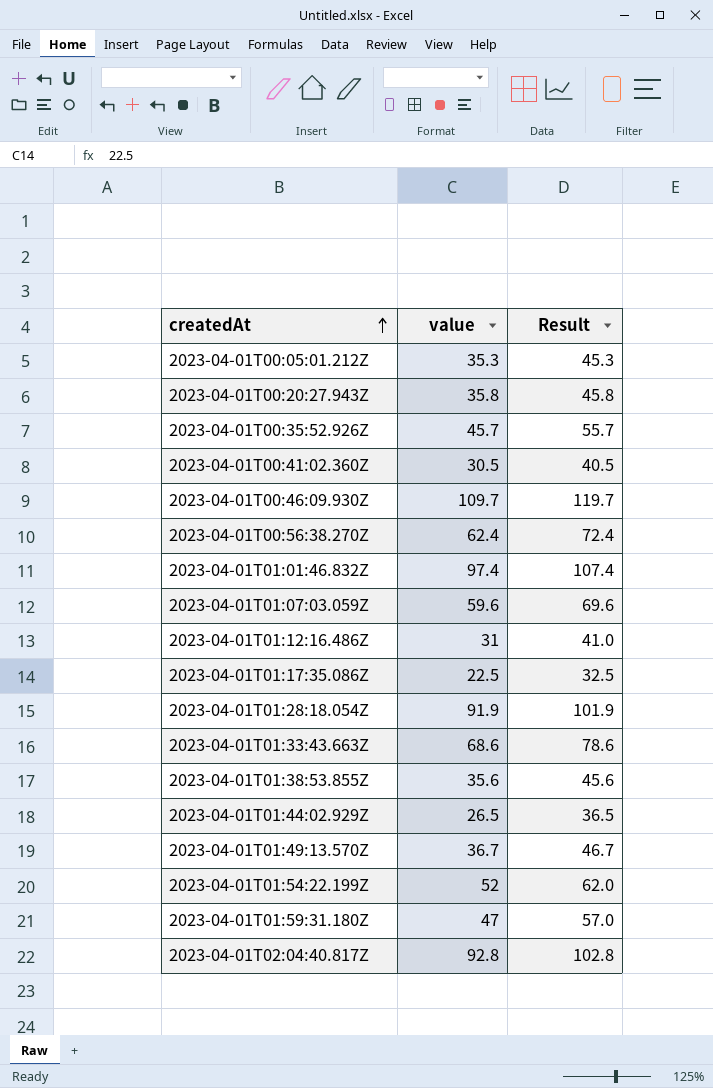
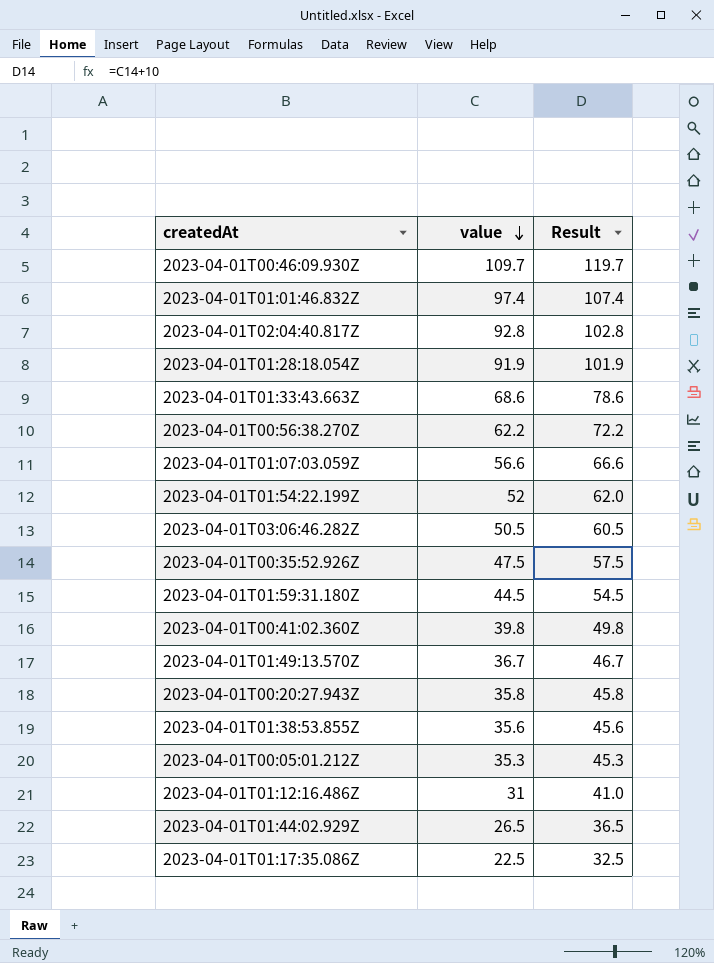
row order: createdAt ascending -> value descending
2023-04-01T00:56:38.270Z | value: 62.4 -> 62.2
2023-04-01T00:56:38.270Z | Result: 72.4 -> 72.2
2023-04-01T01:07:03.059Z | value: 59.6 -> 56.6
2023-04-01T01:07:03.059Z | Result: 69.6 -> 66.6
row 2023-04-01T03:06:46.282Z: none -> 50.5 | 60.5
2023-04-01T00:35:52.926Z | value: 45.7 -> 47.5
2023-04-01T00:35:52.926Z | Result: 55.7 -> 57.5
2023-04-01T01:59:31.180Z | value: 47 -> 44.5
2023-04-01T01:59:31.180Z | Result: 57.0 -> 54.5
2023-04-01T00:41:02.360Z | value: 30.5 -> 39.8
2023-04-01T00:41:02.360Z | Result: 40.5 -> 49.8

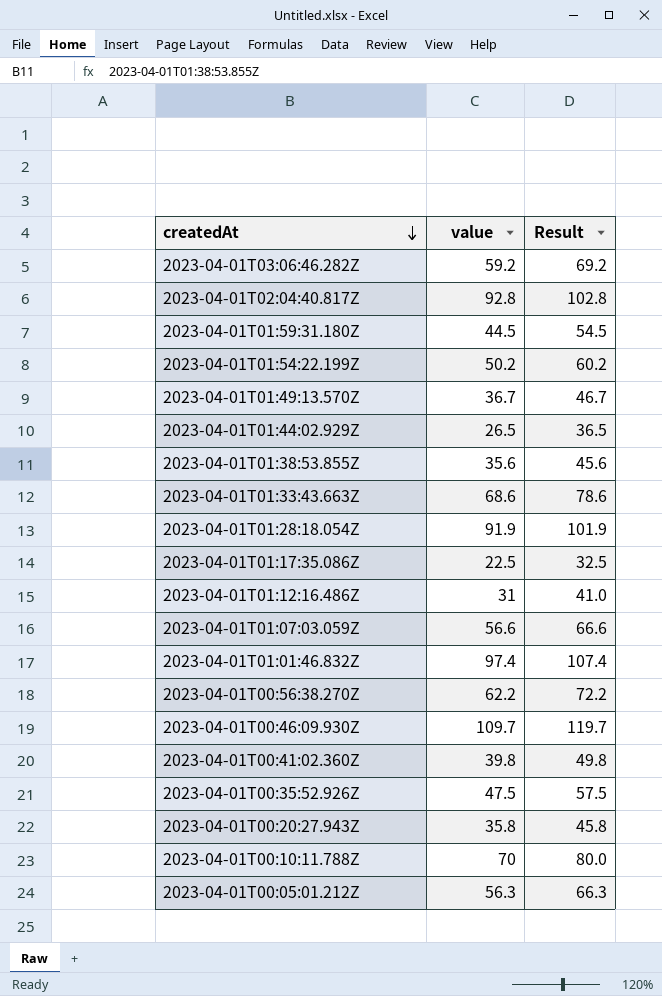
row order: value descending -> createdAt descending
2023-04-01T03:06:46.282Z | value: 50.5 -> 59.2
2023-04-01T03:06:46.282Z | Result: 60.5 -> 69.2
2023-04-01T01:54:22.199Z | value: 52 -> 50.2
2023-04-01T01:54:22.199Z | Result: 62.0 -> 60.2
row 2023-04-01T00:10:11.788Z: none -> 70 | 80.0
2023-04-01T00:05:01.212Z | value: 35.3 -> 56.3
2023-04-01T00:05:01.212Z | Result: 45.3 -> 66.3

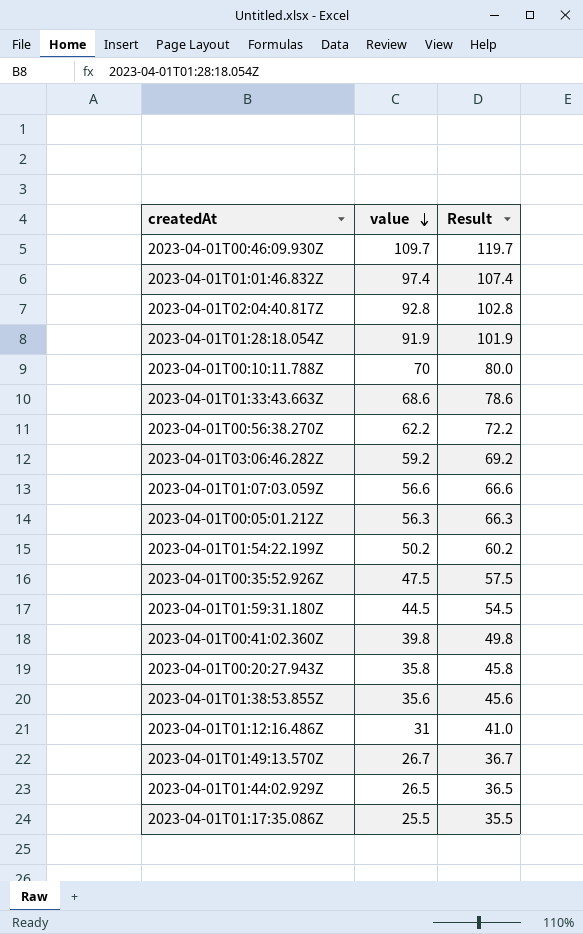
row order: createdAt descending -> value descending
2023-04-01T01:49:13.570Z | value: 36.7 -> 26.7
2023-04-01T01:49:13.570Z | Result: 46.7 -> 36.7
2023-04-01T01:17:35.086Z | value: 22.5 -> 25.5
2023-04-01T01:17:35.086Z | Result: 32.5 -> 35.5

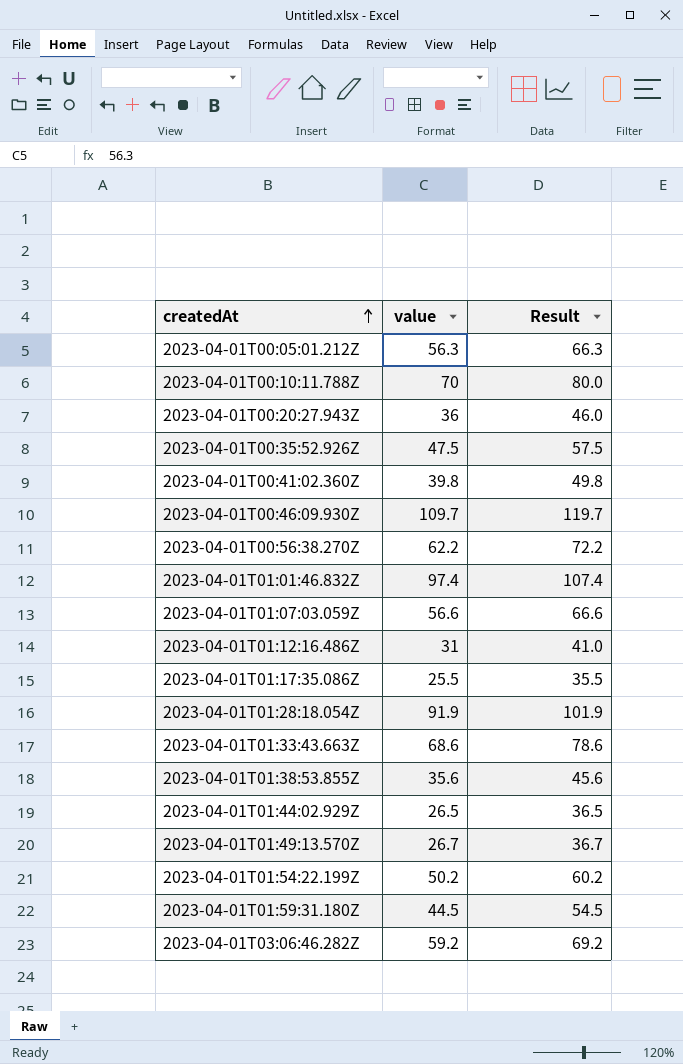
row order: value descending -> createdAt ascending
row 2023-04-01T02:04:40.817Z: 92.8 | 102.8 -> none
2023-04-01T00:20:27.943Z | value: 35.8 -> 36
2023-04-01T00:20:27.943Z | Result: 45.8 -> 46.0

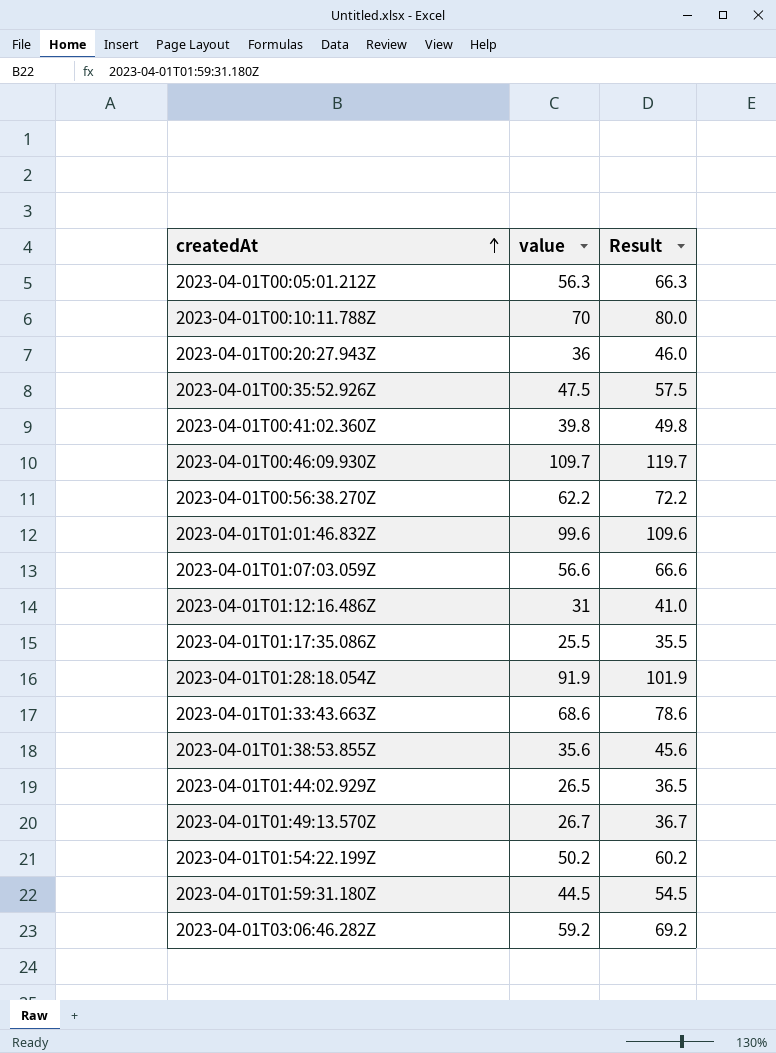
2023-04-01T01:01:46.832Z | value: 97.4 -> 99.6
2023-04-01T01:01:46.832Z | Result: 107.4 -> 109.6

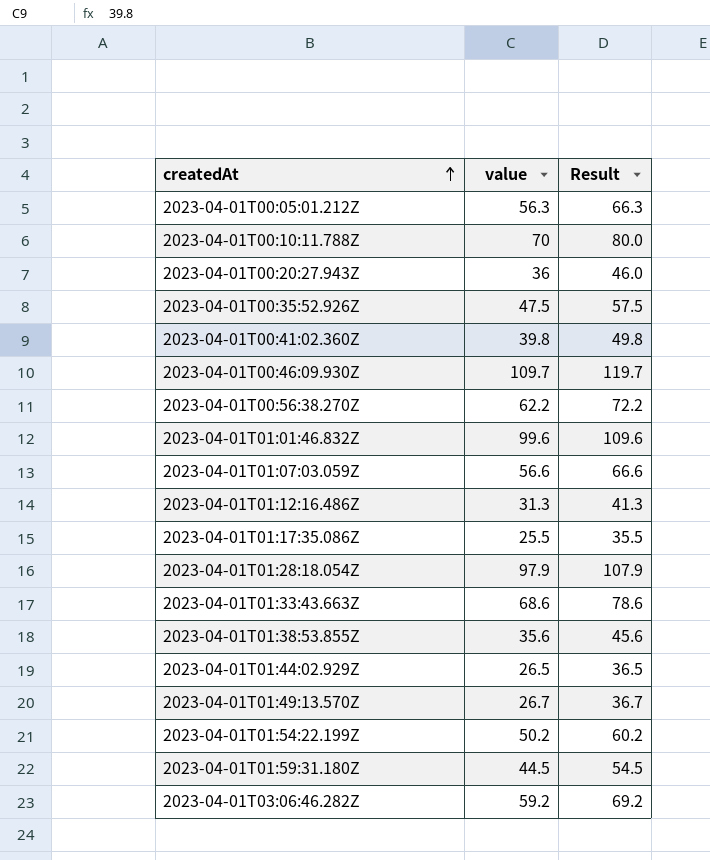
2023-04-01T01:12:16.486Z | value: 31 -> 31.3
2023-04-01T01:12:16.486Z | Result: 41.0 -> 41.3
2023-04-01T01:28:18.054Z | value: 91.9 -> 97.9
2023-04-01T01:28:18.054Z | Result: 101.9 -> 107.9

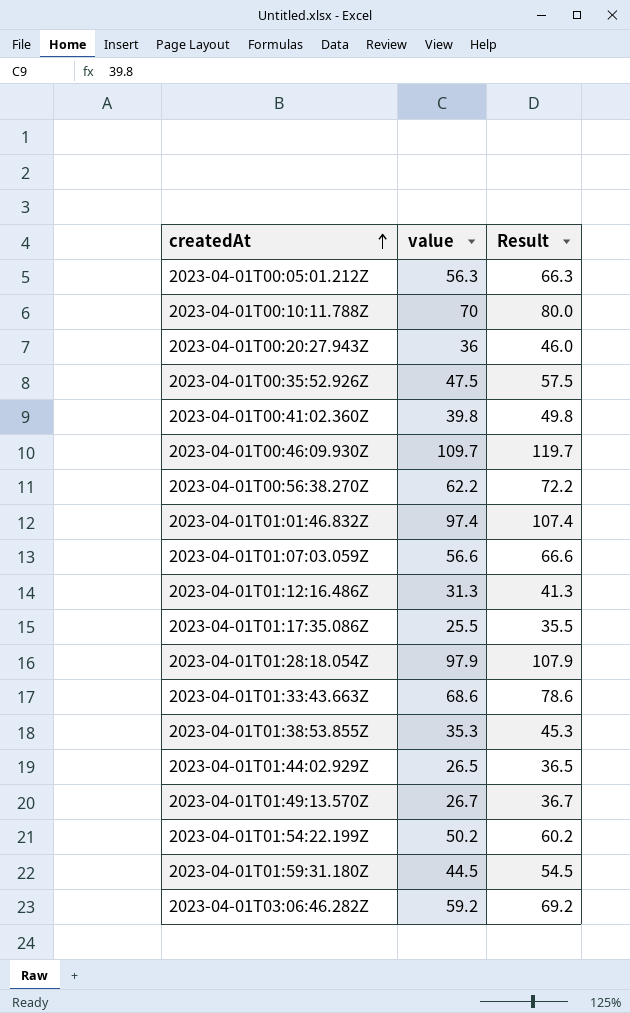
2023-04-01T01:01:46.832Z | value: 99.6 -> 97.4
2023-04-01T01:01:46.832Z | Result: 109.6 -> 107.4
2023-04-01T01:38:53.855Z | value: 35.6 -> 35.3
2023-04-01T01:38:53.855Z | Result: 45.6 -> 45.3

